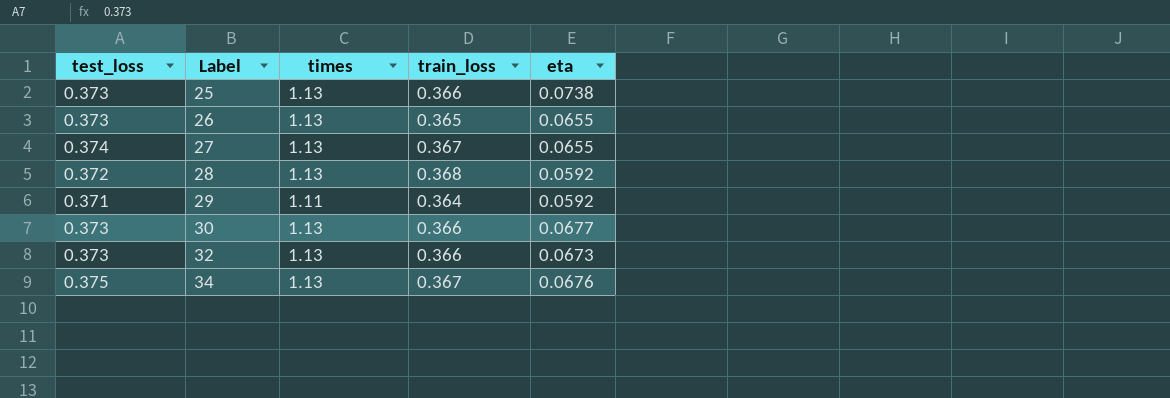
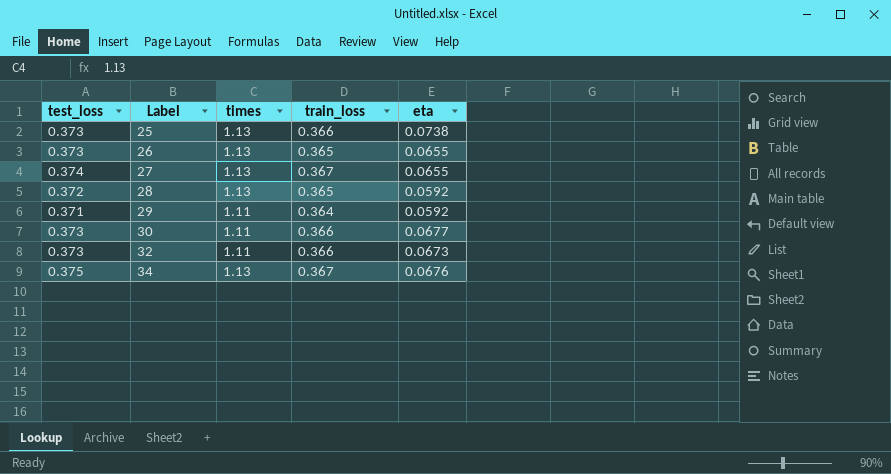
28 | train_loss: 0.368 -> 0.365
30 | times: 1.13 -> 1.11
32 | times: 1.13 -> 1.11

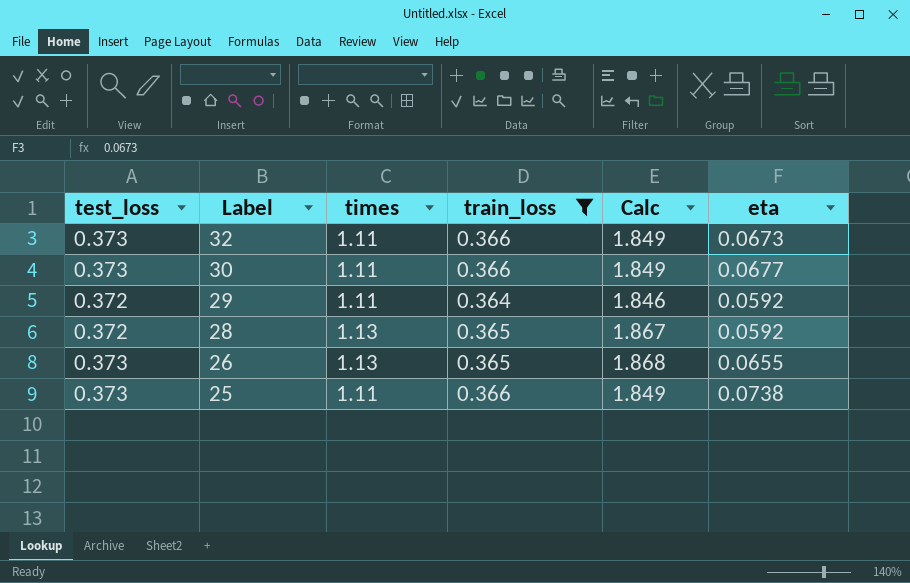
filter: none -> train_loss != 0.367
row order: Label ascending -> Label descending
column Calc | formula: none -> [test_loss] + [times] + [train_loss]
29 | test_loss: 0.371 -> 0.372
25 | times: 1.13 -> 1.11

